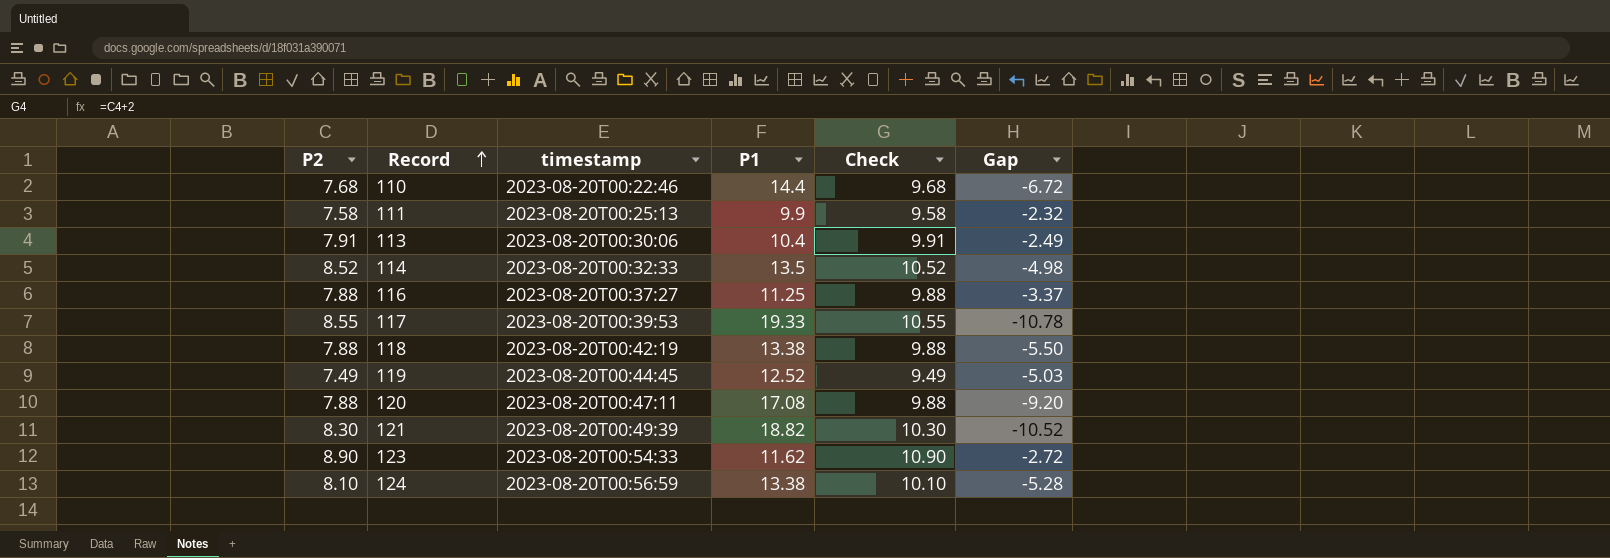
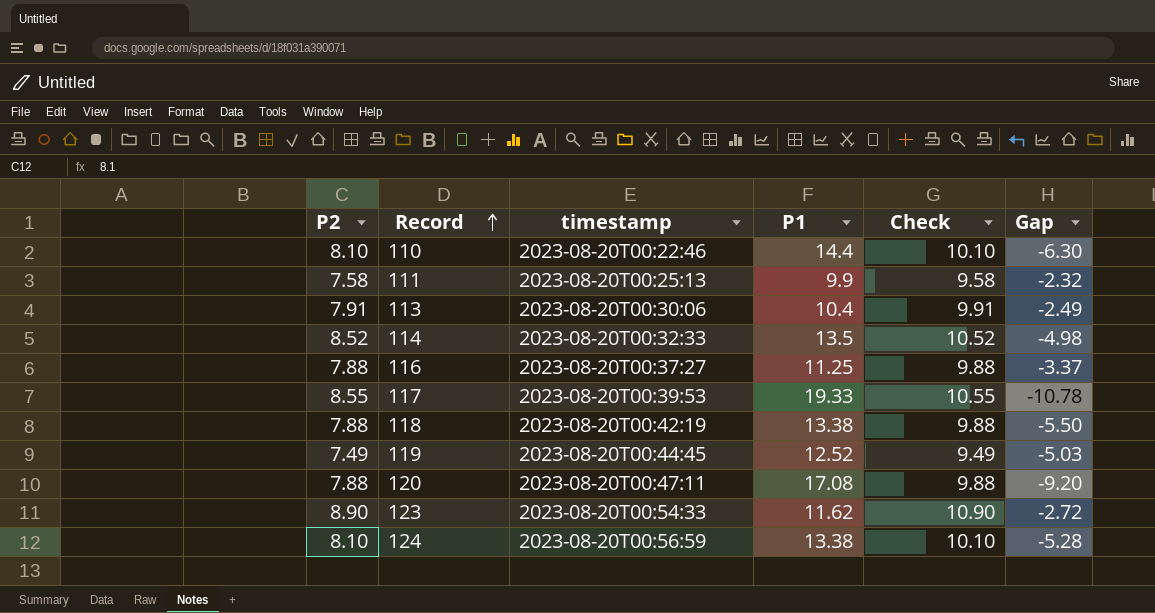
row 121: 8.30 | 2023-08-20T00:49:39 | 18.82 | 10.30 | -10.52 -> none
110 | P2: 7.68 -> 8.10
110 | Check: 9.68 -> 10.10
110 | Gap: -6.72 -> -6.30

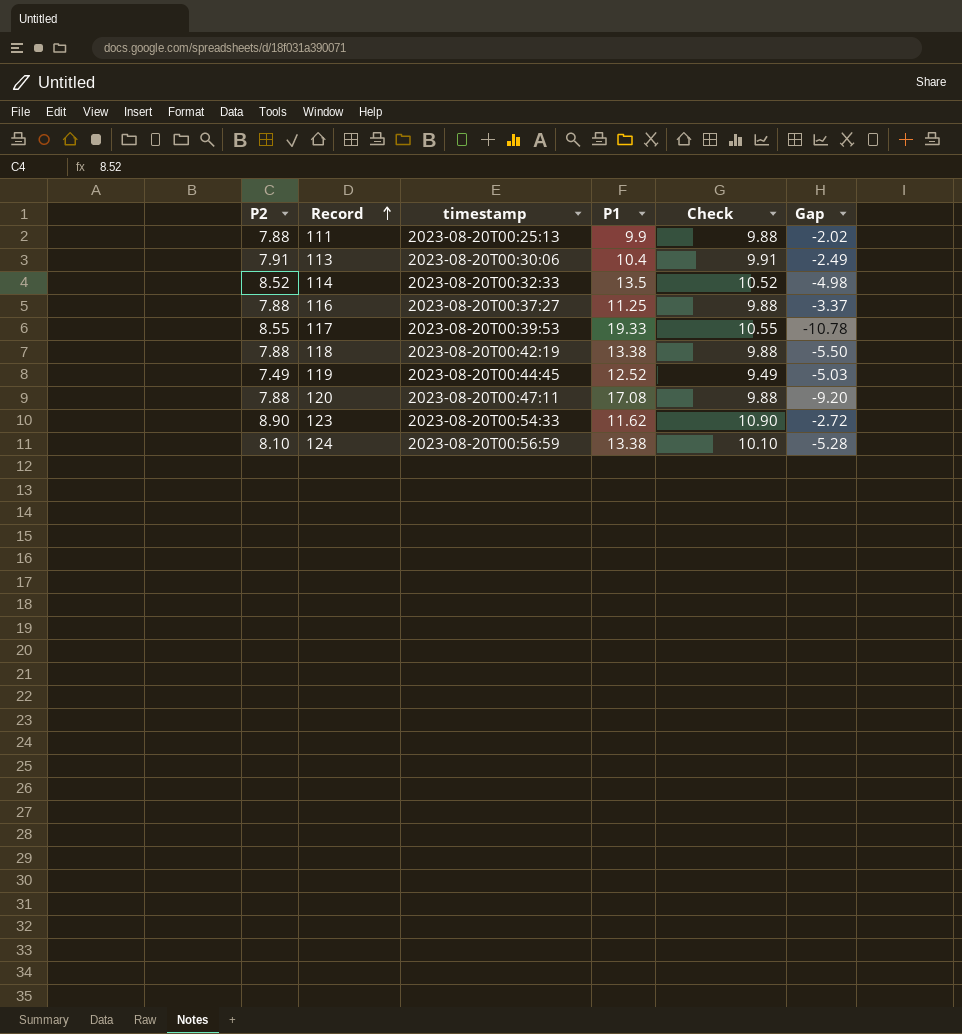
row 110: 8.10 | 2023-08-20T00:22:46 | 14.4 | 10.10 | -6.30 -> none
111 | P2: 7.58 -> 7.88
111 | Check: 9.58 -> 9.88
111 | Gap: -2.32 -> -2.02

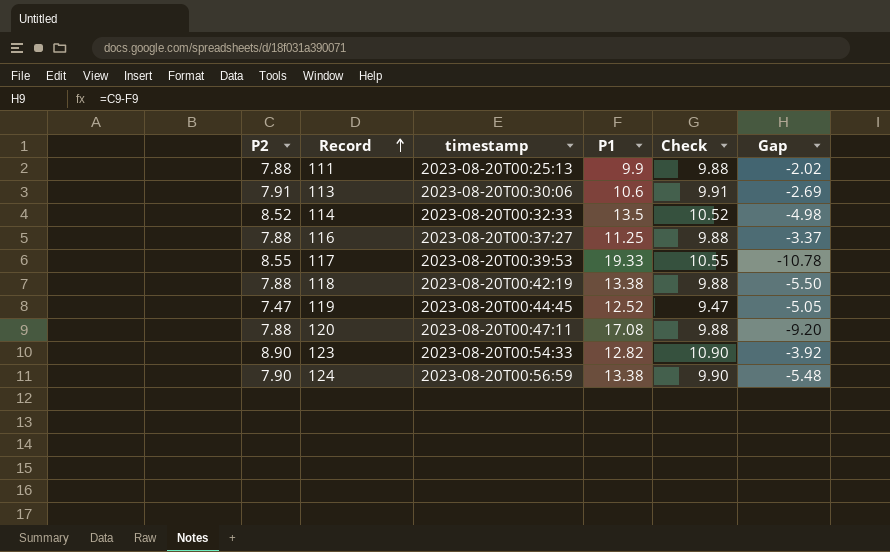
113 | P1: 10.4 -> 10.6
113 | Gap: -2.49 -> -2.69
119 | P2: 7.49 -> 7.47
119 | Check: 9.49 -> 9.47
119 | Gap: -5.03 -> -5.05
123 | P1: 11.62 -> 12.82
123 | Gap: -2.72 -> -3.92
124 | P2: 8.10 -> 7.90
124 | Check: 10.10 -> 9.90
124 | Gap: -5.28 -> -5.48

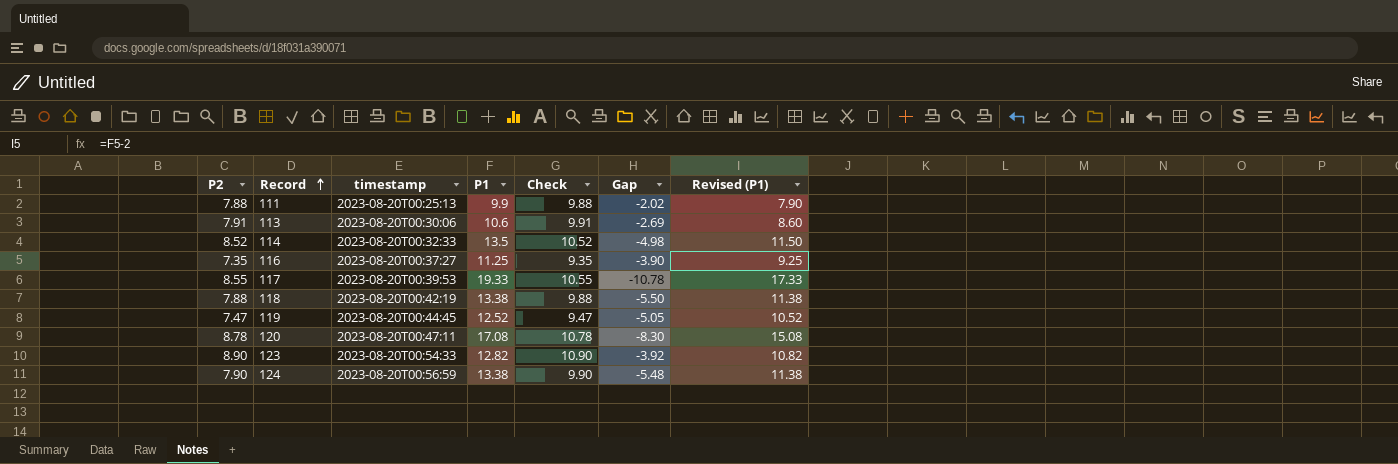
column Revised (P1) | formula: none -> [P1] - 2
116 | P2: 7.88 -> 7.35
116 | Check: 9.88 -> 9.35
116 | Gap: -3.37 -> -3.90
120 | P2: 7.88 -> 8.78
120 | Check: 9.88 -> 10.78
120 | Gap: -9.20 -> -8.30

